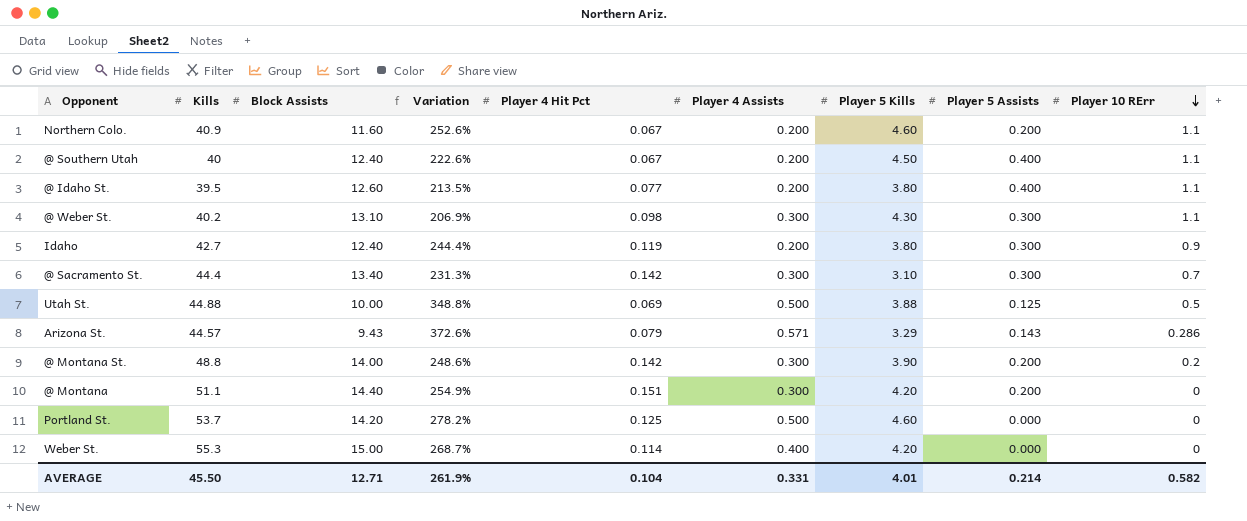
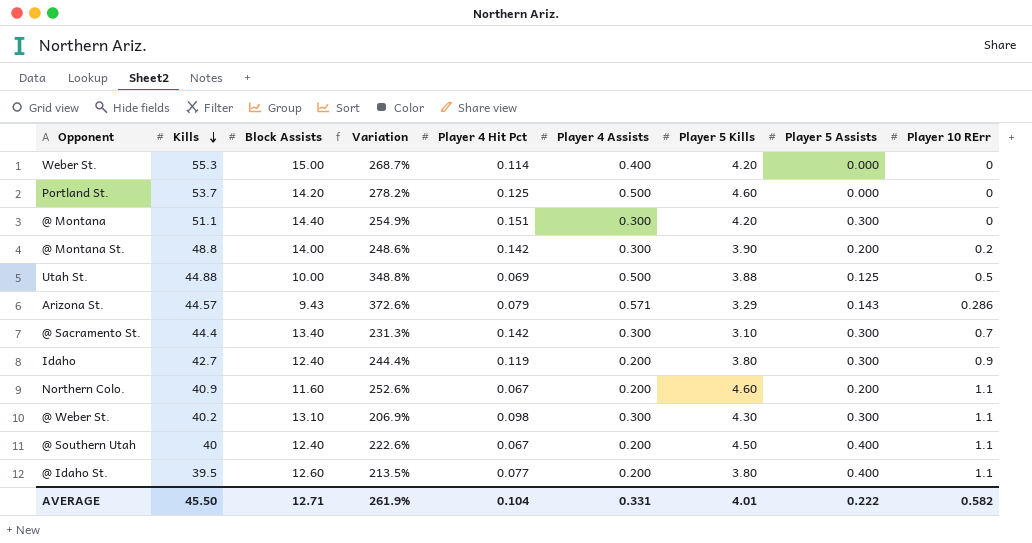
row order: Player 10 RErr descending -> Kills descending
@ Montana | Player 5 Assists: 0.200 -> 0.300
AVERAGE | Player 5 Assists: 0.214 -> 0.222

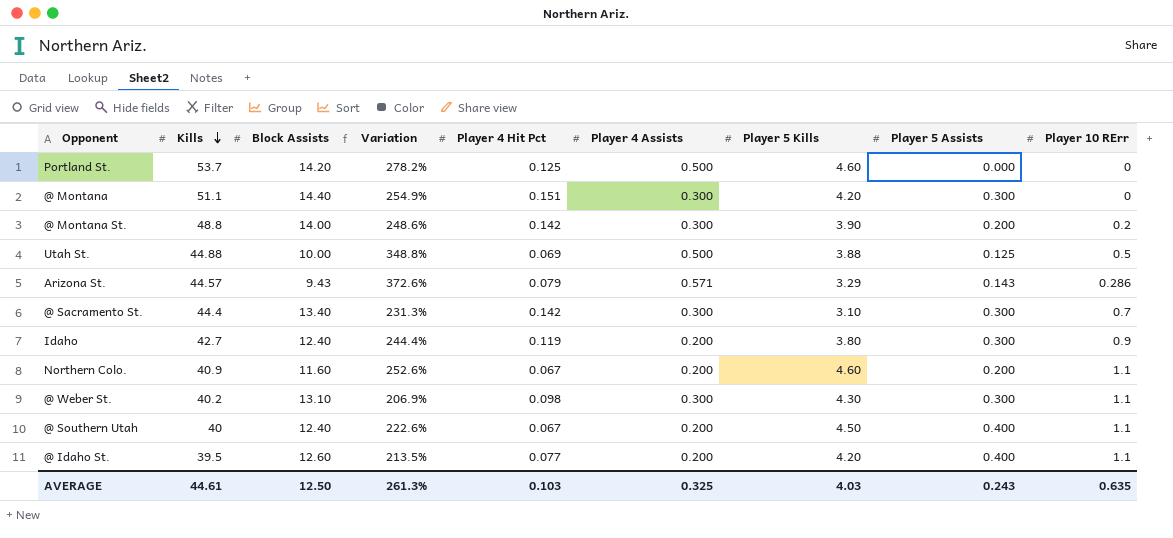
row Weber St.: 55.3 | 15.00 | 268.7% | 0.114 | 0.400 | 4.20 | 0.000 | 0 -> none
@ Idaho St. | Player 5 Kills: 3.80 -> 4.20
AVERAGE | Kills: 45.50 -> 44.61
AVERAGE | Block Assists: 12.71 -> 12.50
AVERAGE | Variation: 261.9% -> 261.3%
AVERAGE | Player 4 Hit Pct: 0.104 -> 0.103
AVERAGE | Player 4 Assists: 0.331 -> 0.325
AVERAGE | Player 5 Kills: 4.01 -> 4.03
AVERAGE | Player 5 Assists: 0.222 -> 0.243
AVERAGE | Player 10 RErr: 0.582 -> 0.635

